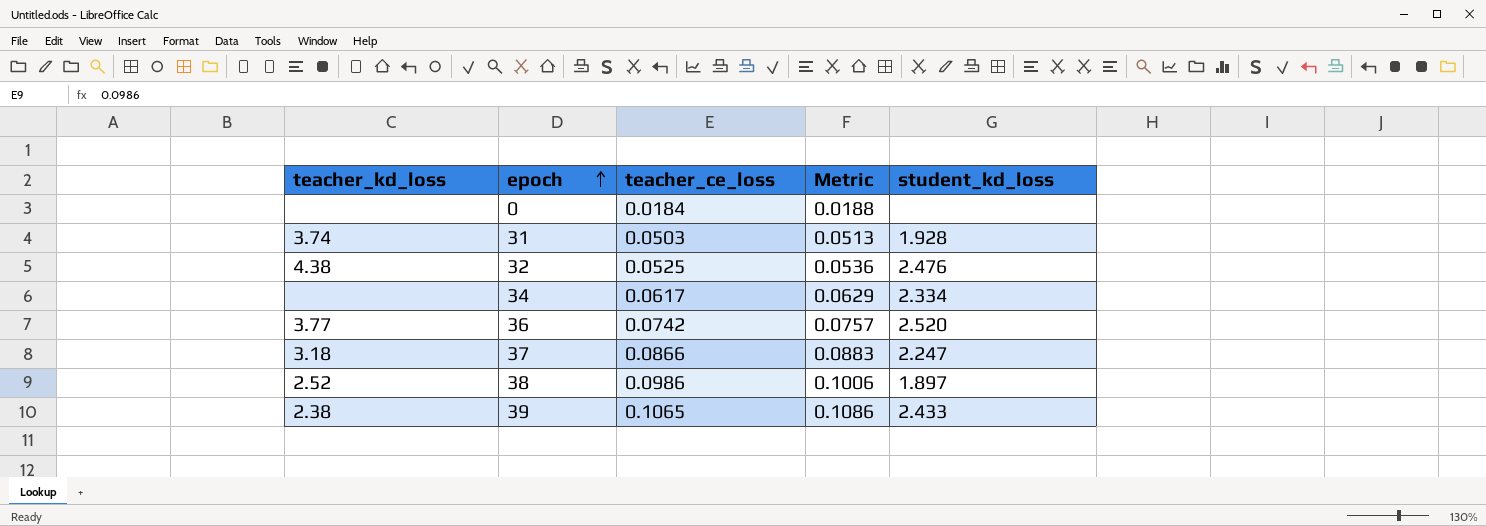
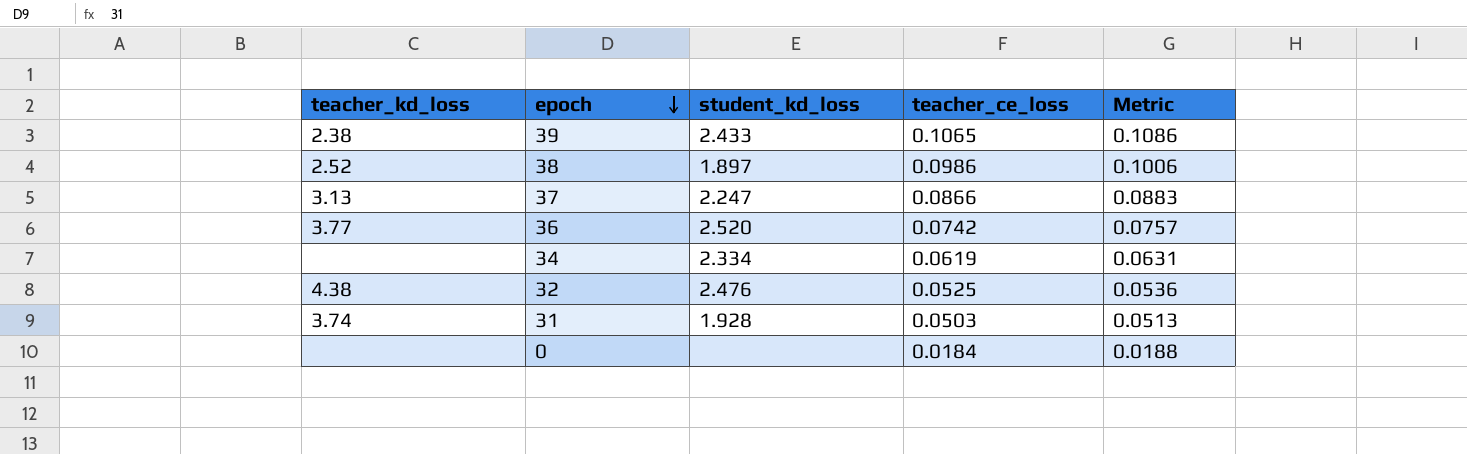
row order: epoch ascending -> epoch descending
column student_kd_loss | position: 5 -> 3
37 | teacher_kd_loss: 3.18 -> 3.13
34 | teacher_ce_loss: 0.0617 -> 0.0619
34 | Metric: 0.0629 -> 0.0631

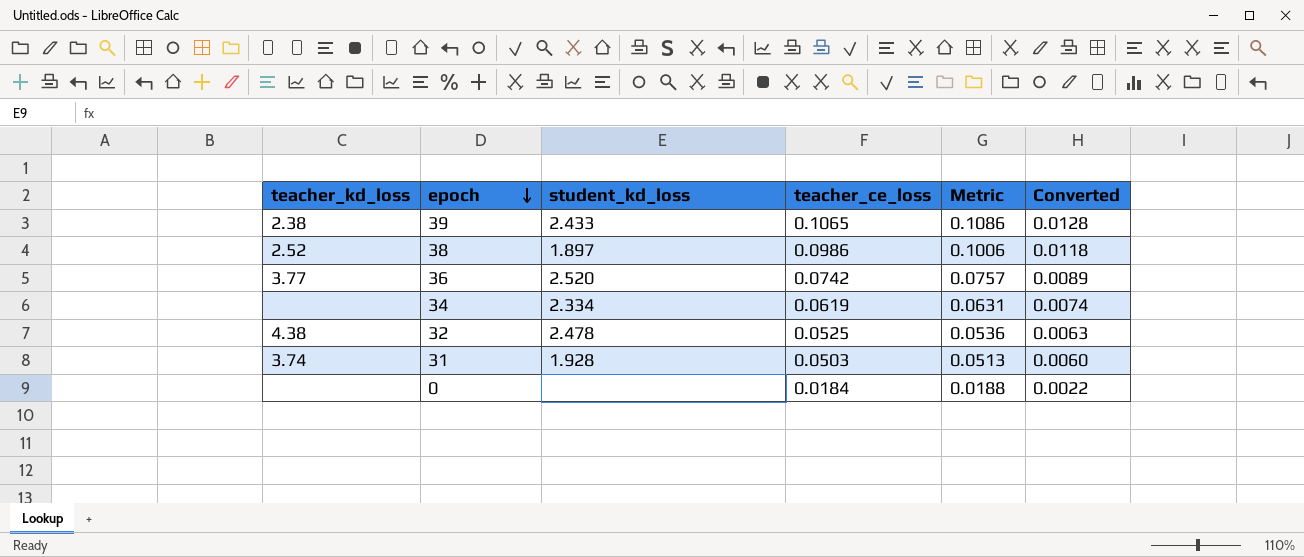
column Converted | formula: none -> [teacher_ce_loss] * 0.12
row 37: 3.13 | 2.247 | 0.0866 | 0.0883 -> none
32 | student_kd_loss: 2.476 -> 2.478

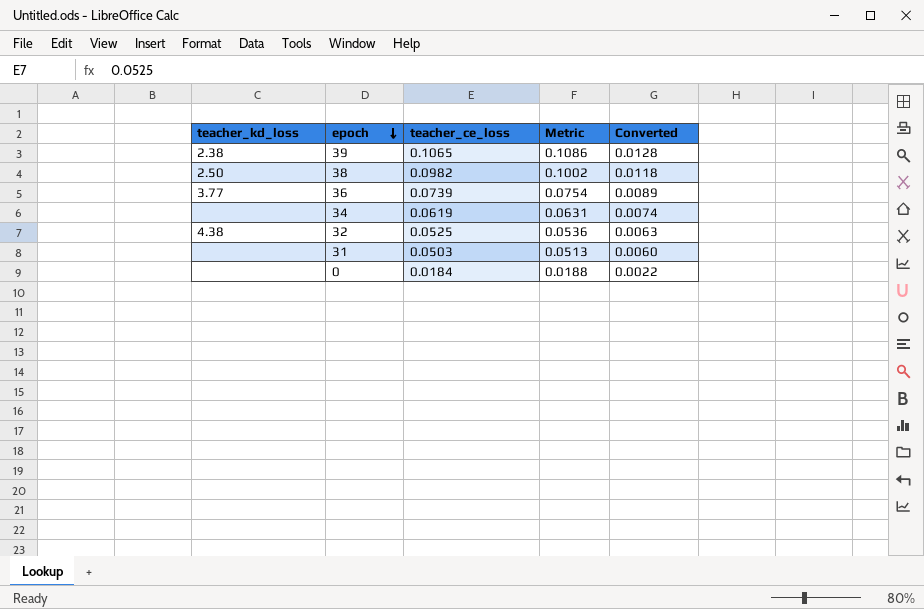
column student_kd_loss | position: 3 -> none
38 | teacher_kd_loss: 2.52 -> 2.50
38 | teacher_ce_loss: 0.0986 -> 0.0982
38 | Metric: 0.1006 -> 0.1002
36 | teacher_ce_loss: 0.0742 -> 0.0739
36 | Metric: 0.0757 -> 0.0754
31 | teacher_kd_loss: 3.74 -> none

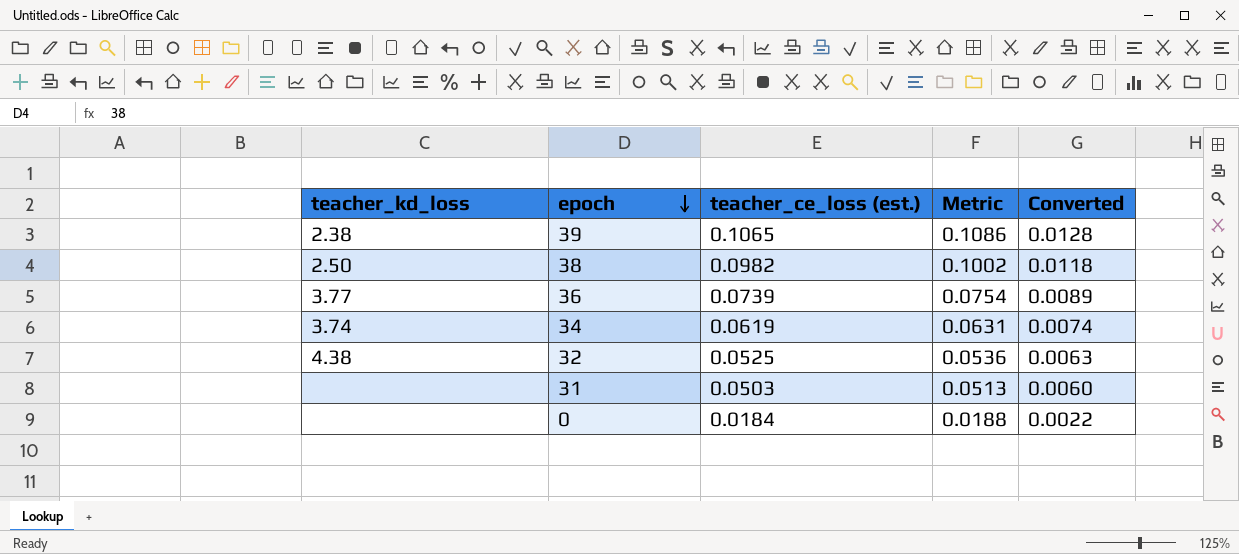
column name: teacher_ce_loss -> teacher_ce_loss (est.)
34 | teacher_kd_loss: none -> 3.74

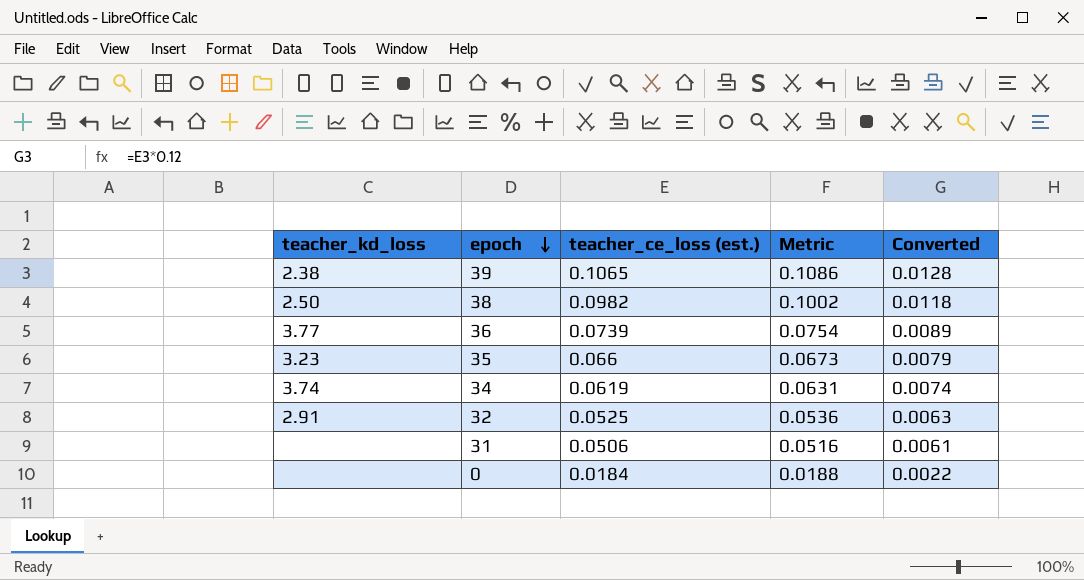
row 35: none -> 3.23 | 0.066 | 0.0673 | 0.0079
32 | teacher_kd_loss: 4.38 -> 2.91
31 | teacher_ce_loss (est.): 0.0503 -> 0.0506
31 | Metric: 0.0513 -> 0.0516
31 | Converted: 0.0060 -> 0.0061

